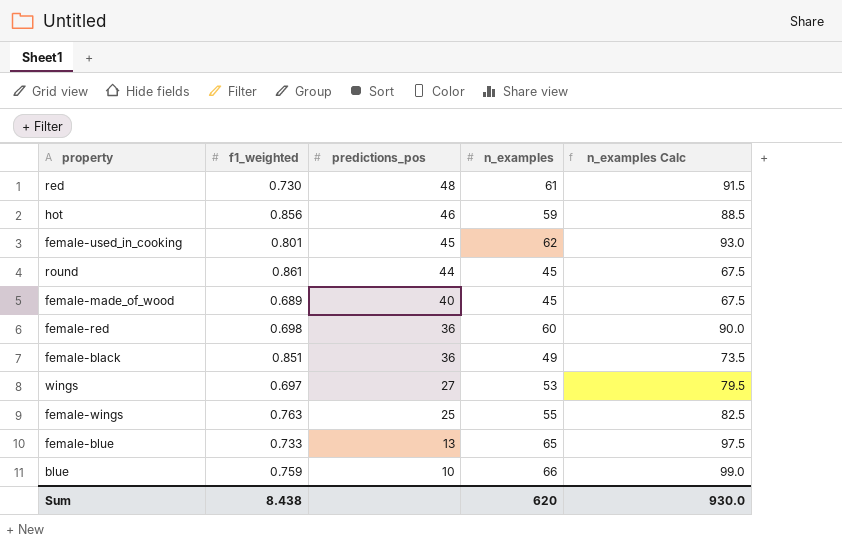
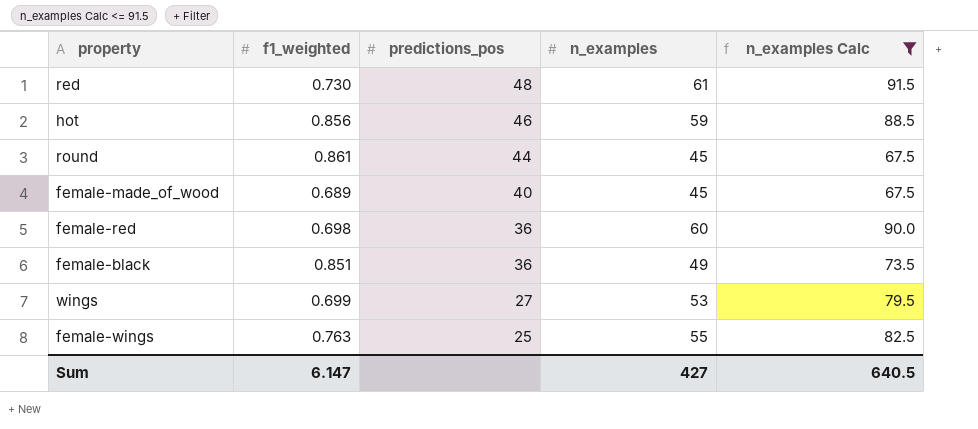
filter: none -> n_examples Calc <= 91.5
wings | f1_weighted: 0.697 -> 0.699
Sum | f1_weighted: 8.438 -> 6.147
Sum | n_examples: 620 -> 427
Sum | n_examples Calc: 930.0 -> 640.5

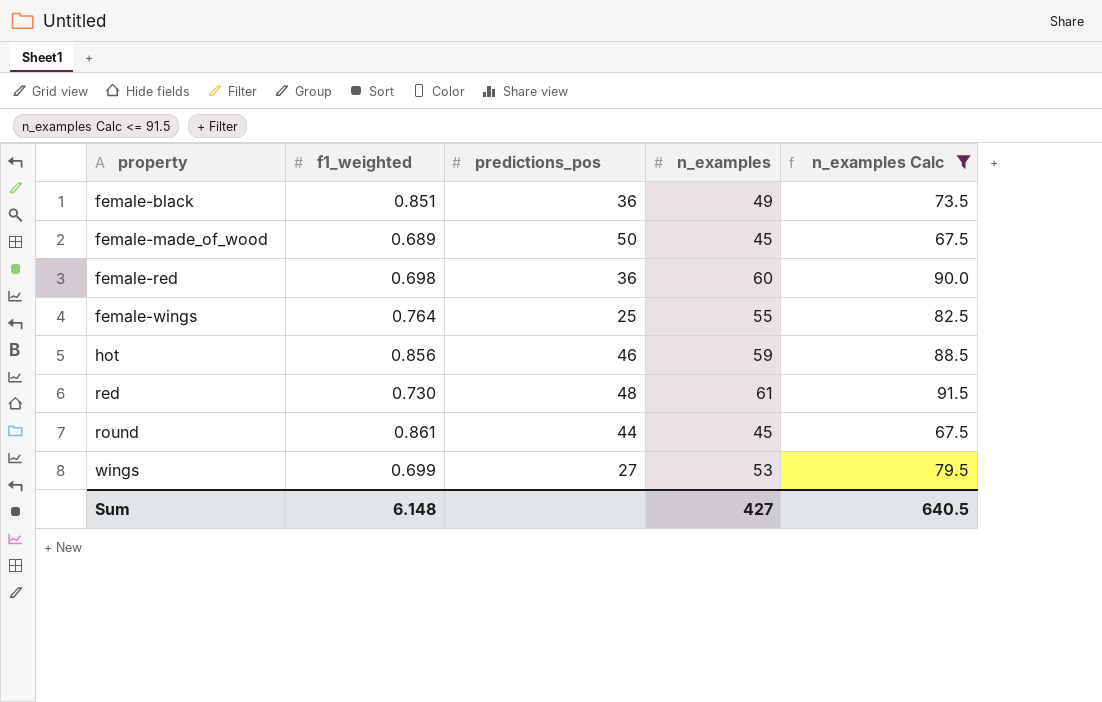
row order: predictions_pos descending -> property ascending
female-made_of_wood | predictions_pos: 40 -> 50
female-wings | f1_weighted: 0.763 -> 0.764
Sum | f1_weighted: 6.147 -> 6.148

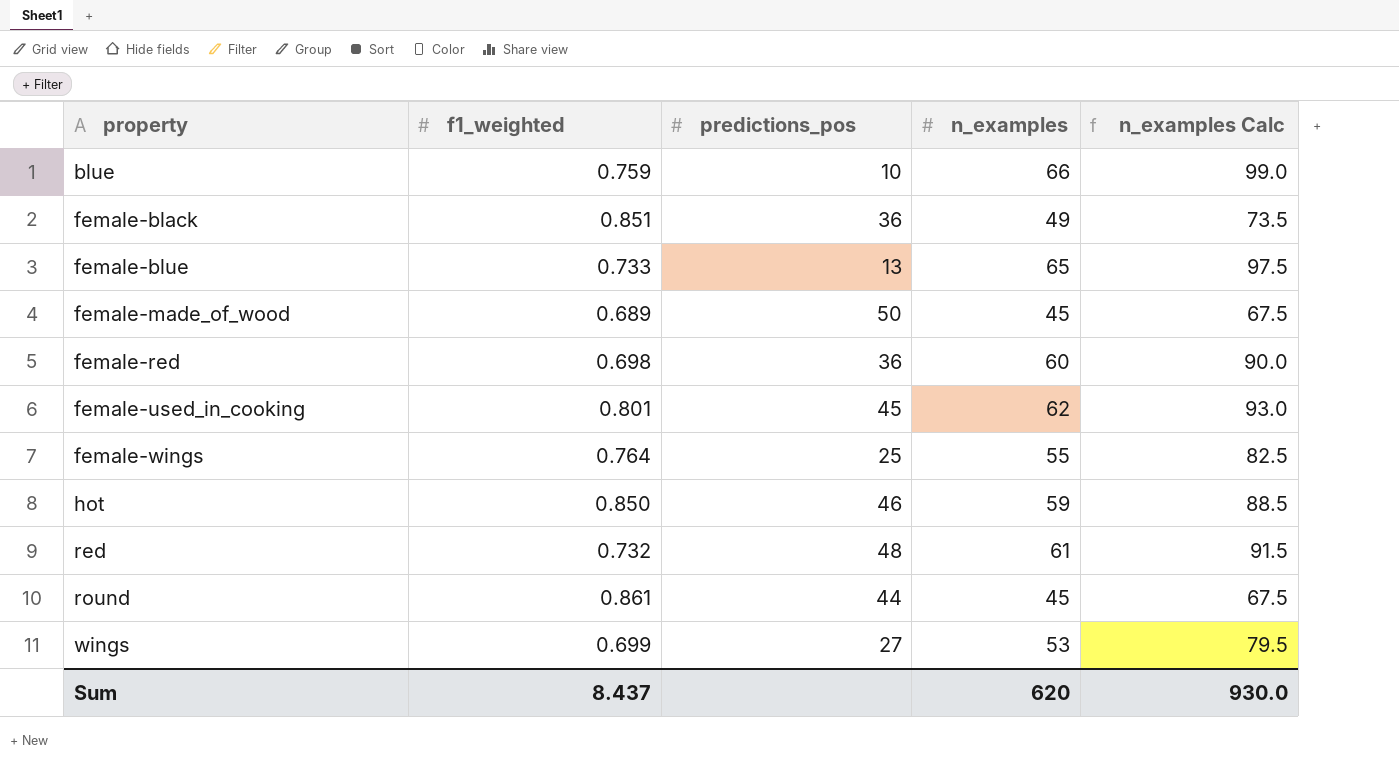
filter: n_examples Calc <= 91.5 -> none
hot | f1_weighted: 0.856 -> 0.850
red | f1_weighted: 0.730 -> 0.732
Sum | f1_weighted: 6.148 -> 8.437
Sum | n_examples: 427 -> 620
Sum | n_examples Calc: 640.5 -> 930.0

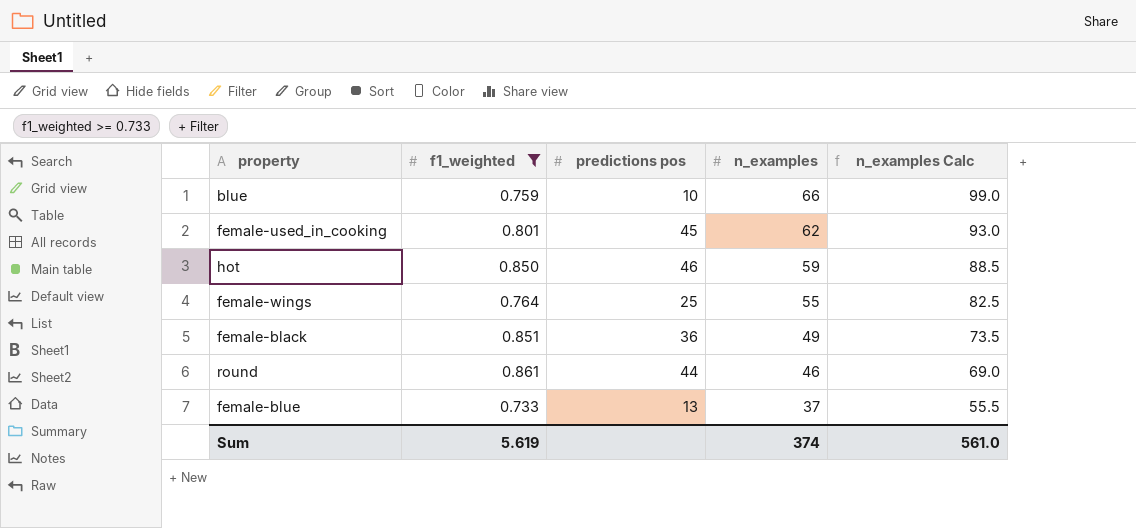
filter: none -> f1_weighted >= 0.733
row order: property ascending -> n_examples descending
column name: predictions_pos -> predictions pos
round | n_examples: 45 -> 46
round | n_examples Calc: 67.5 -> 69.0
female-blue | n_examples: 65 -> 37
female-blue | n_examples Calc: 97.5 -> 55.5
Sum | f1_weighted: 8.437 -> 5.619
Sum | n_examples: 620 -> 374
Sum | n_examples Calc: 930.0 -> 561.0

